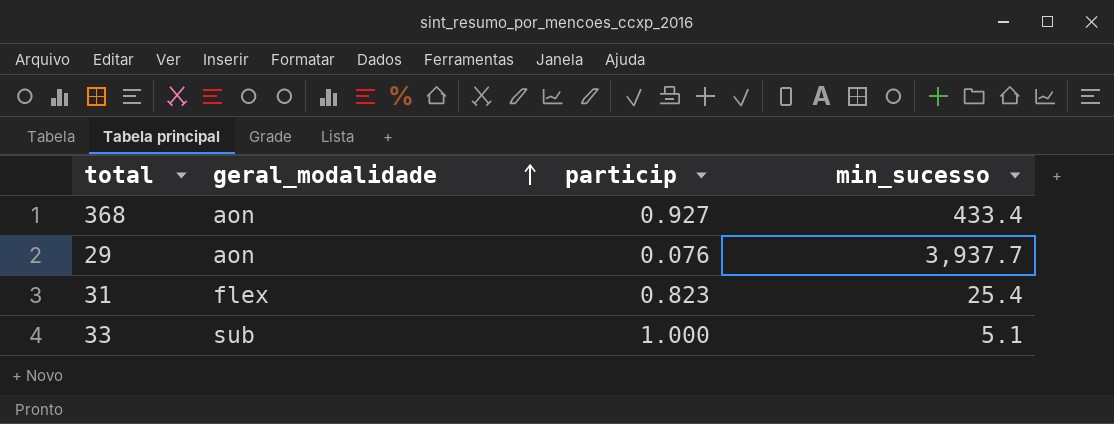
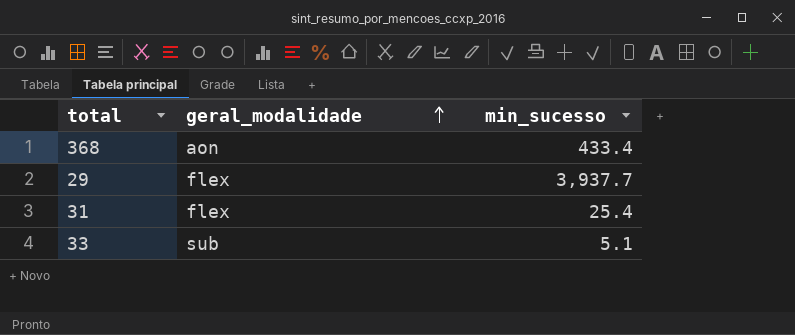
column particip | position: 3 -> none
29 | geral_modalidade: aon -> flex

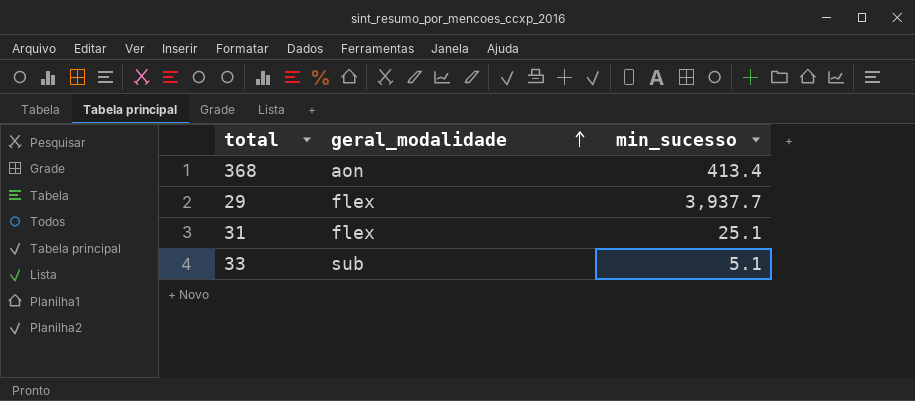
368 | min_sucesso: 433.4 -> 413.4
31 | min_sucesso: 25.4 -> 25.1

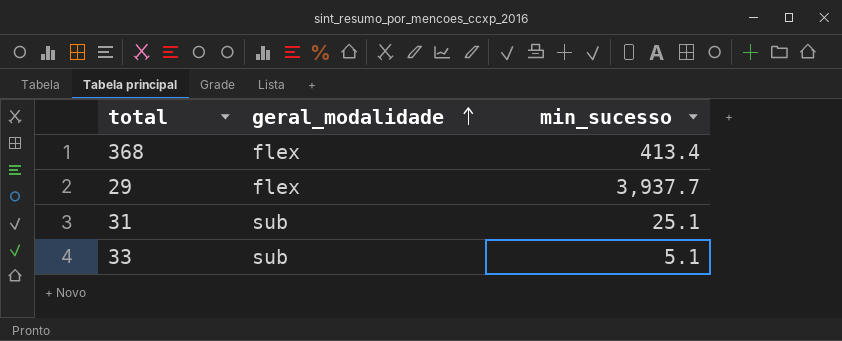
368 | geral_modalidade: aon -> flex
31 | geral_modalidade: flex -> sub

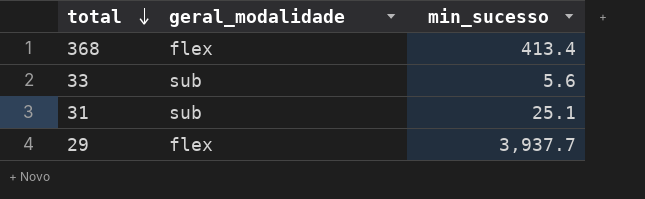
row order: geral_modalidade ascending -> total descending
33 | min_sucesso: 5.1 -> 5.6

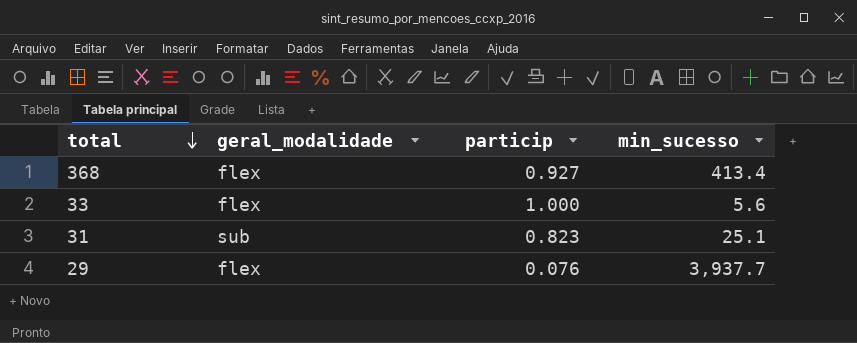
column particip | position: none -> 3
33 | geral_modalidade: sub -> flex

